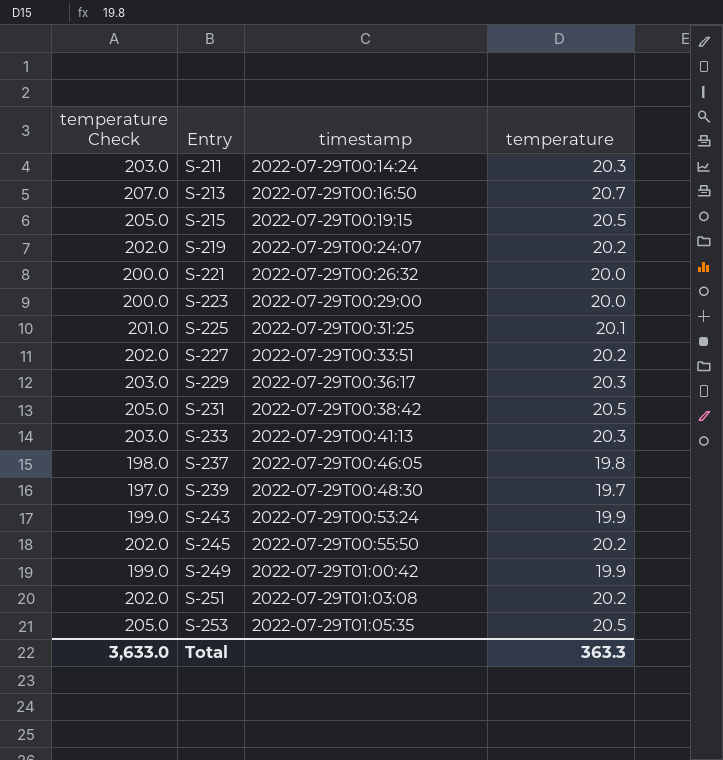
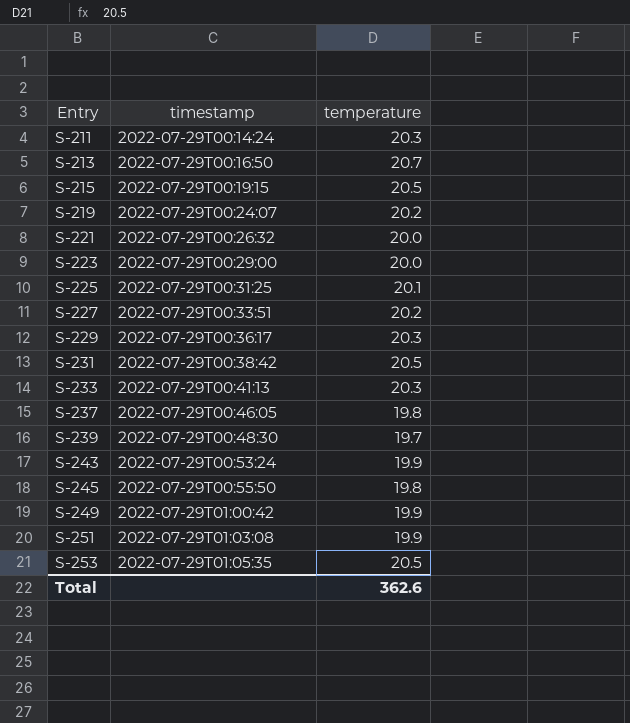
column temperature Check | formula: [temperature] * 10 -> none
S-245 | temperature: 20.2 -> 19.8
S-251 | temperature: 20.2 -> 19.9
Total | temperature: 363.3 -> 362.6

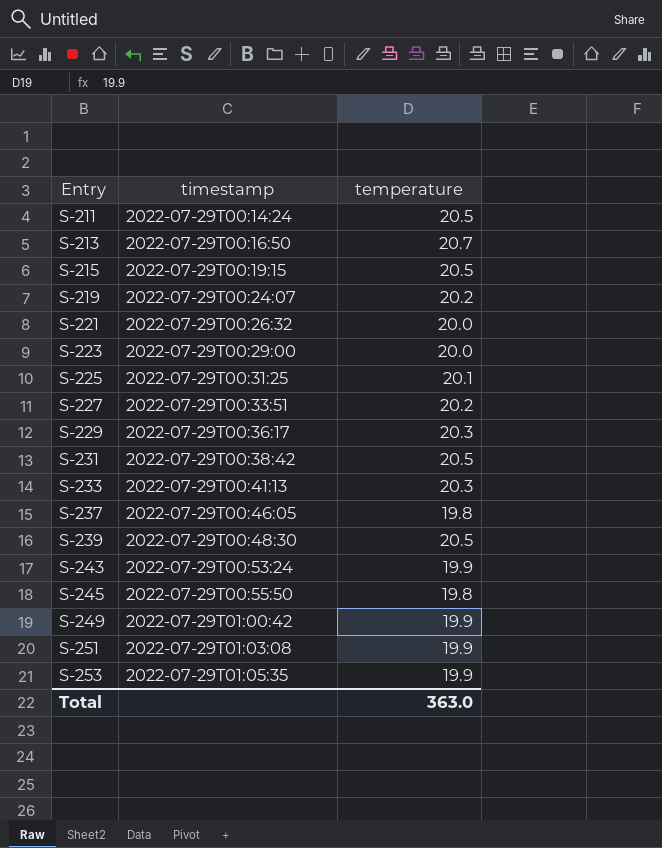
S-211 | temperature: 20.3 -> 20.5
S-239 | temperature: 19.7 -> 20.5
S-253 | temperature: 20.5 -> 19.9
Total | temperature: 362.6 -> 363.0

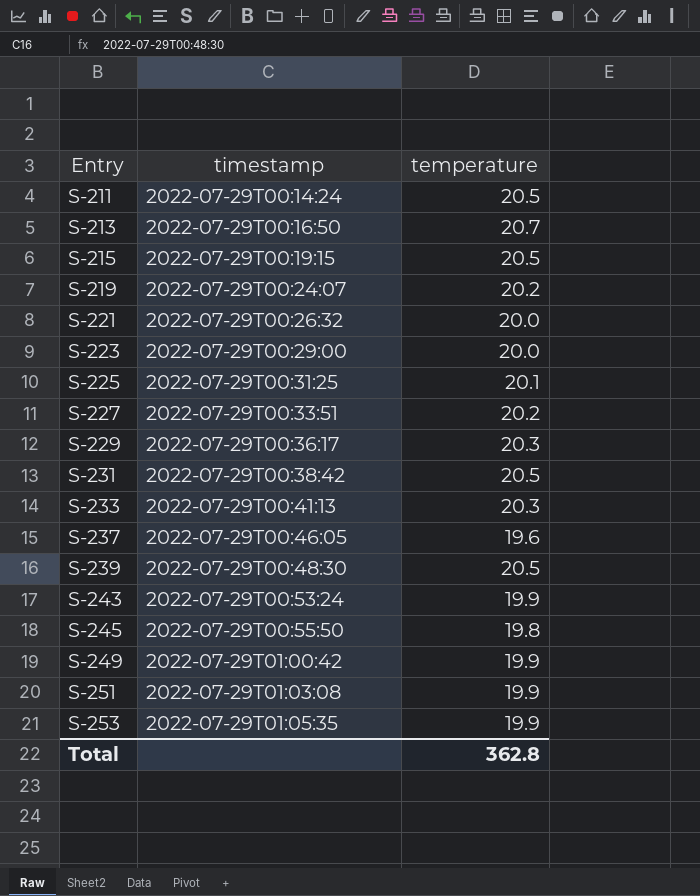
S-237 | temperature: 19.8 -> 19.6
Total | temperature: 363.0 -> 362.8

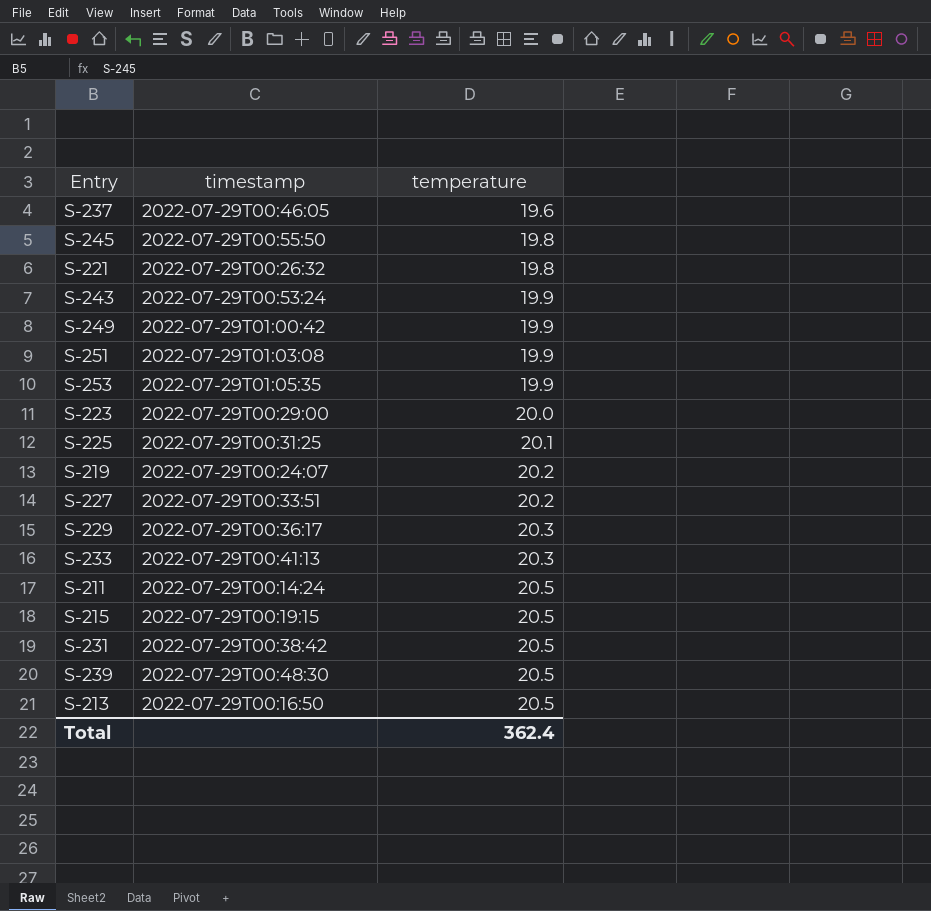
row order: Entry ascending -> temperature ascending
S-221 | temperature: 20.0 -> 19.8
S-213 | temperature: 20.7 -> 20.5
Total | temperature: 362.8 -> 362.4

